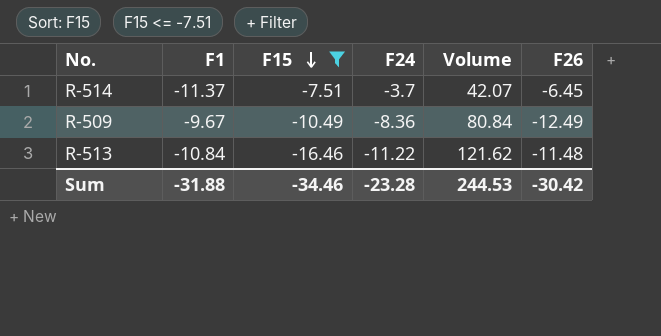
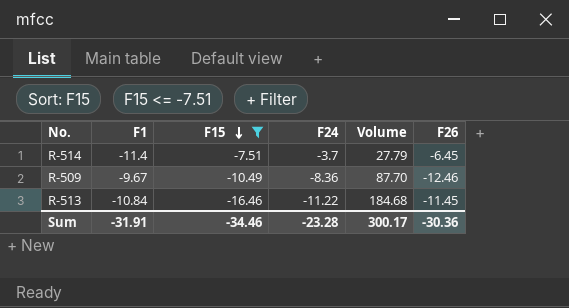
column Volume | formula: [F1] * [F24] -> [F15] * [F24]
R-514 | F1: -11.37 -> -11.4
R-509 | F26: -12.49 -> -12.46
R-513 | F26: -11.48 -> -11.45
Sum | F1: -31.88 -> -31.91
Sum | Volume: 244.53 -> 300.17
Sum | F26: -30.42 -> -30.36

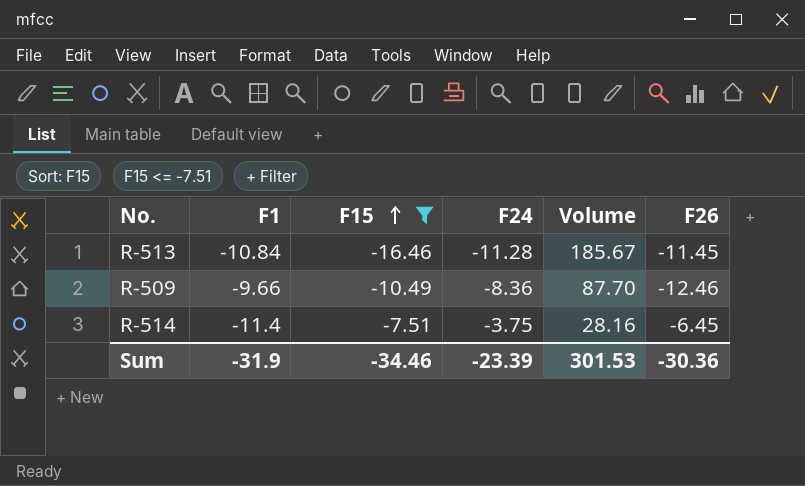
row order: F15 descending -> F15 ascending
R-513 | F24: -11.22 -> -11.28
R-513 | Volume: 184.68 -> 185.67
R-509 | F1: -9.67 -> -9.66
R-514 | F24: -3.7 -> -3.75
R-514 | Volume: 27.79 -> 28.16
Sum | F1: -31.91 -> -31.9
Sum | F24: -23.28 -> -23.39
Sum | Volume: 300.17 -> 301.53

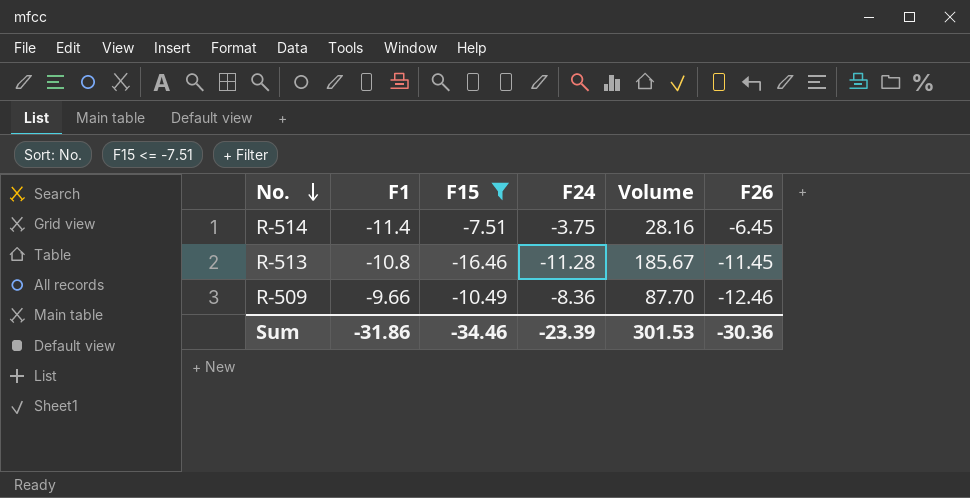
row order: F15 ascending -> No. descending
R-513 | F1: -10.84 -> -10.8
Sum | F1: -31.9 -> -31.86

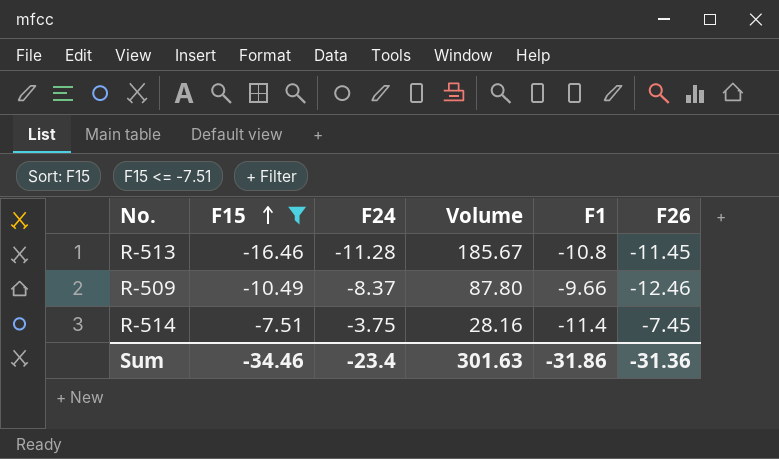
row order: No. descending -> F15 ascending
column F1 | position: 2 -> 5
R-509 | F24: -8.36 -> -8.37
R-509 | Volume: 87.70 -> 87.80
R-514 | F26: -6.45 -> -7.45
Sum | F24: -23.39 -> -23.4
Sum | Volume: 301.53 -> 301.63
Sum | F26: -30.36 -> -31.36

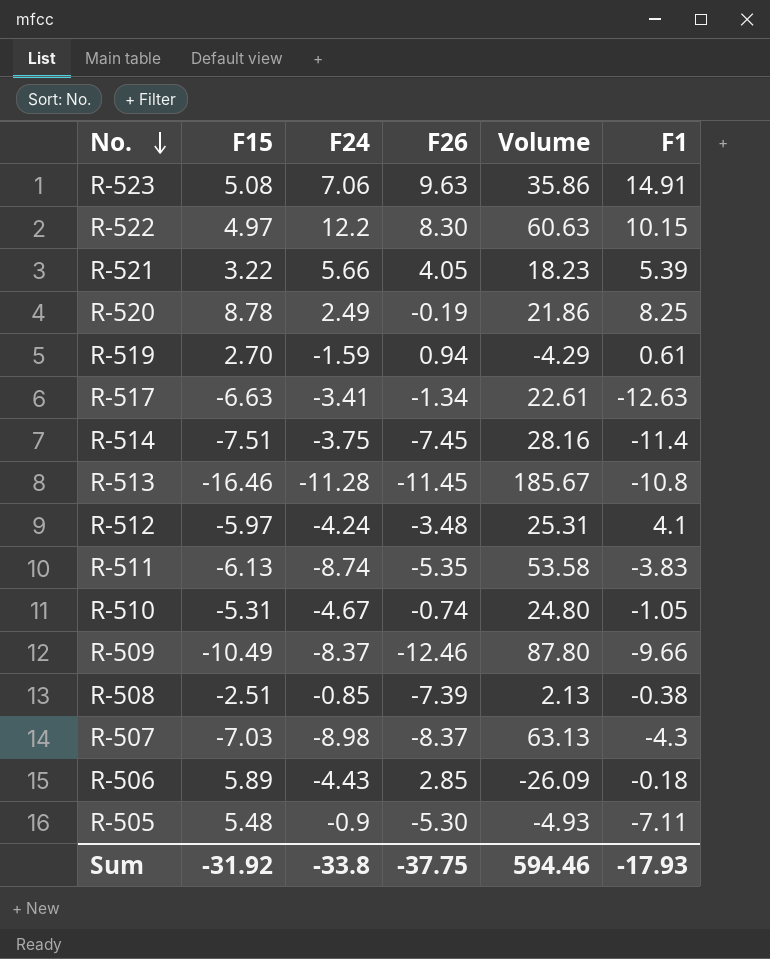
filter: F15 <= -7.51 -> none
row order: F15 ascending -> No. descending
column F26 | position: 6 -> 4
Sum | F15: -34.46 -> -31.92
Sum | F24: -23.4 -> -33.8
Sum | F26: -31.36 -> -37.75
Sum | Volume: 301.63 -> 594.46
Sum | F1: -31.86 -> -17.93

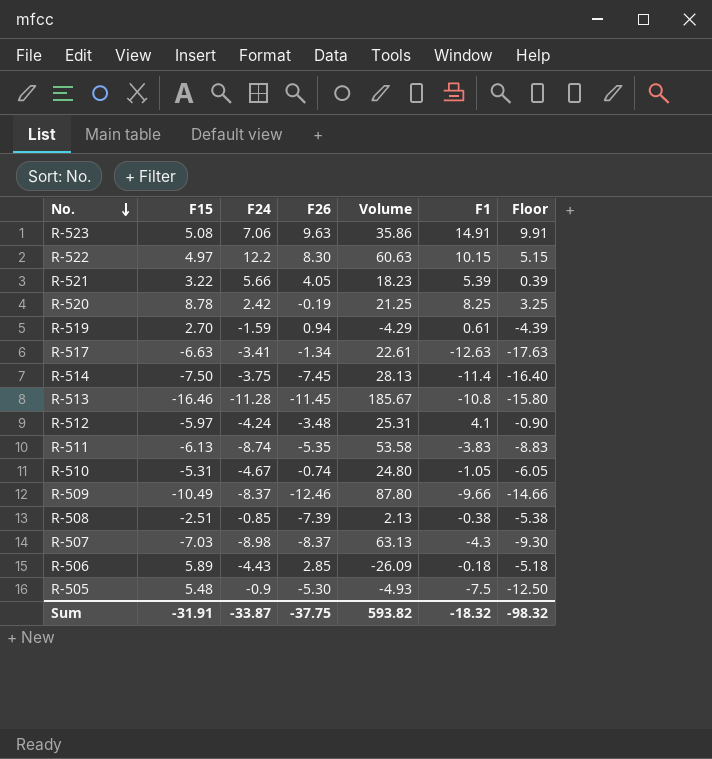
column Floor | formula: none -> [F1] - 5
R-520 | F24: 2.49 -> 2.42
R-520 | Volume: 21.86 -> 21.25
R-514 | F15: -7.51 -> -7.50
R-514 | Volume: 28.16 -> 28.13
R-505 | F1: -7.11 -> -7.5
Sum | F15: -31.92 -> -31.91
Sum | F24: -33.8 -> -33.87
Sum | Volume: 594.46 -> 593.82
Sum | F1: -17.93 -> -18.32

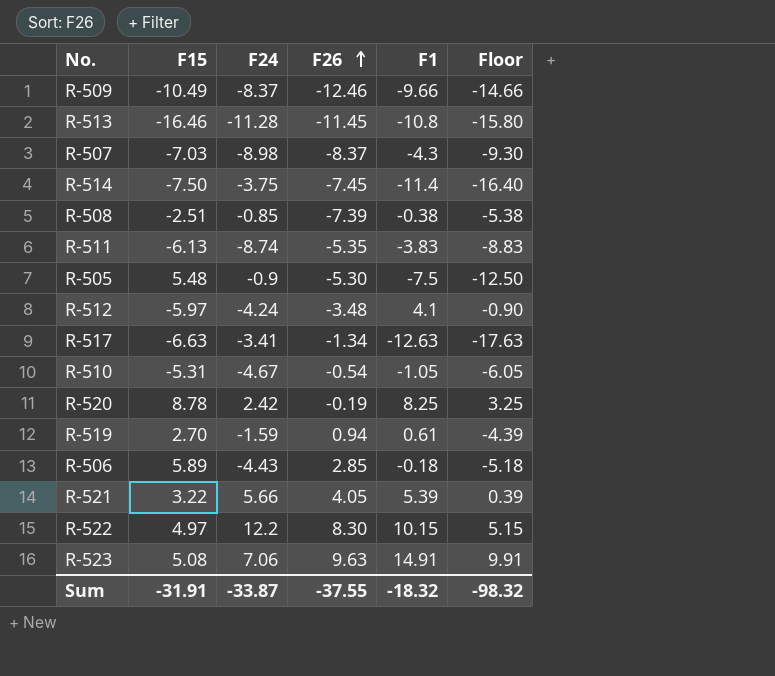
row order: No. descending -> F26 ascending
column Volume | formula: [F15] * [F24] -> none
R-510 | F26: -0.74 -> -0.54
Sum | F26: -37.75 -> -37.55

